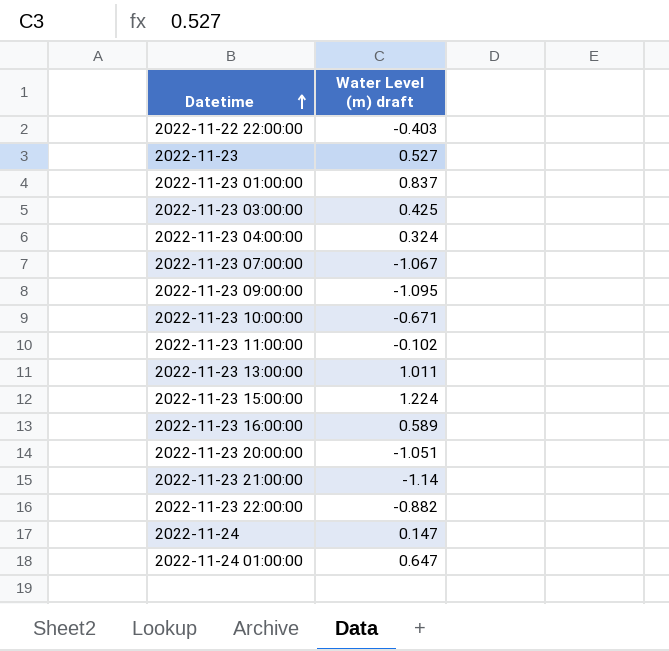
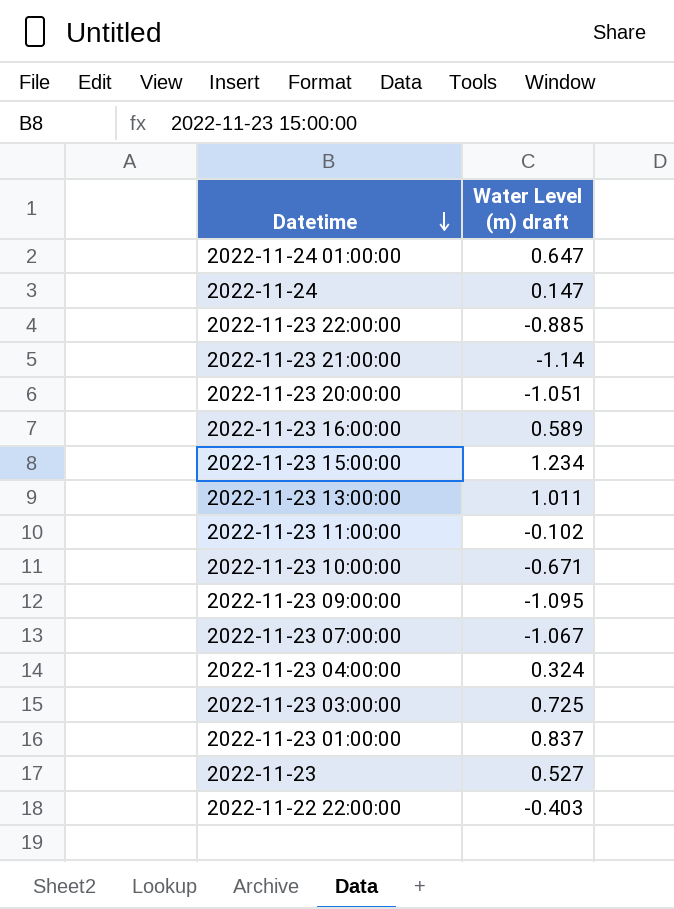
row order: Datetime ascending -> Datetime descending
2022-11-23 22:00:00 | Water Level (m) draft: -0.882 -> -0.885
2022-11-23 15:00:00 | Water Level (m) draft: 1.224 -> 1.234
2022-11-23 03:00:00 | Water Level (m) draft: 0.425 -> 0.725

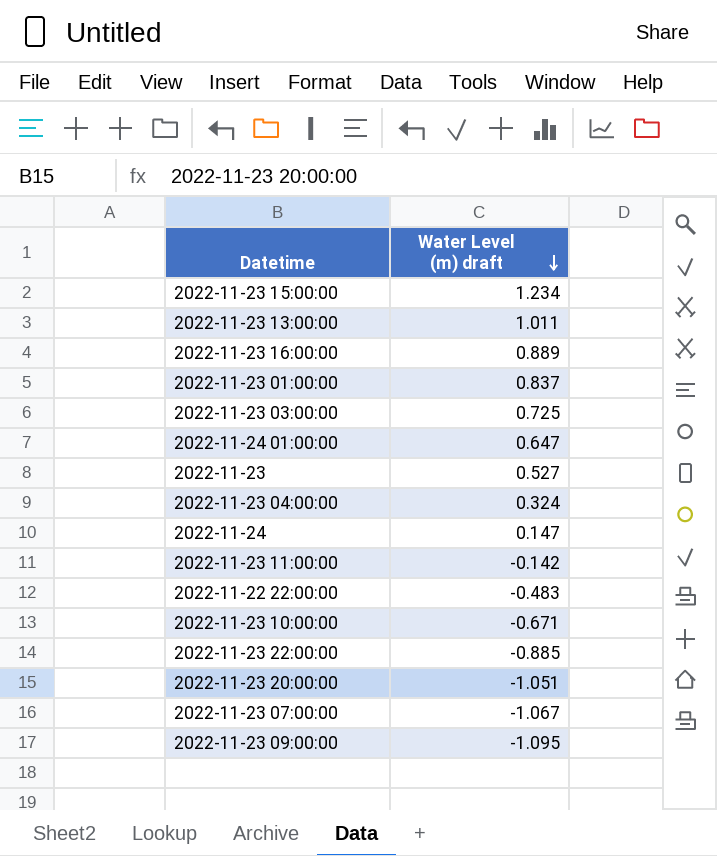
row order: Datetime descending -> Water Level (m) draft descending
row 2022-11-23 21:00:00: -1.14 -> none
2022-11-23 16:00:00 | Water Level (m) draft: 0.589 -> 0.889
2022-11-23 11:00:00 | Water Level (m) draft: -0.102 -> -0.142
2022-11-22 22:00:00 | Water Level (m) draft: -0.403 -> -0.483

